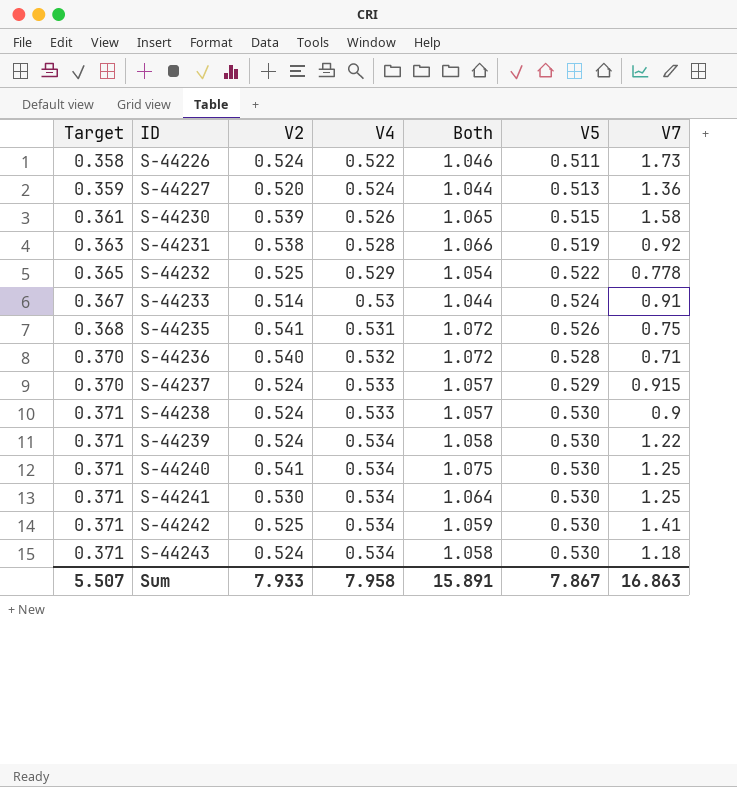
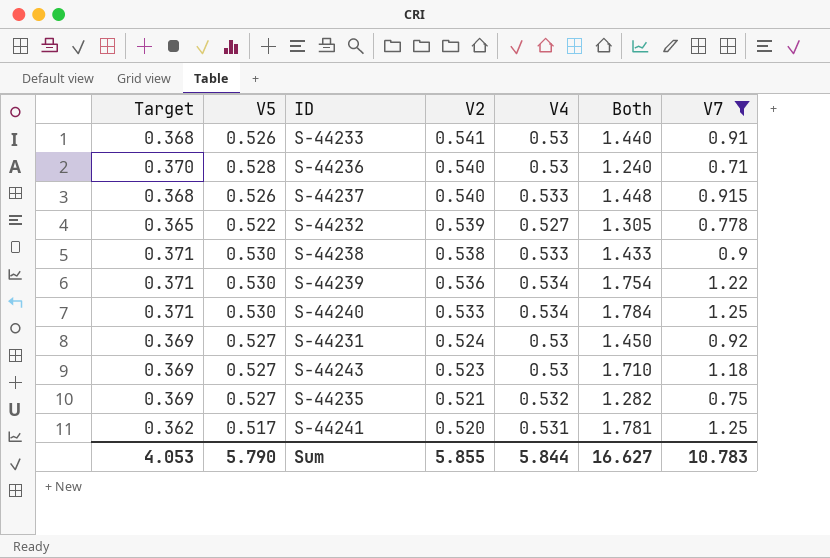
filter: none -> V7 <= 1.25
row order: Target ascending -> V2 descending
column V5 | position: 6 -> 2
column Both | formula: [V2] + [V4] -> [V4] + [V7]
S-44233 | Target: 0.367 -> 0.368
S-44233 | V5: 0.524 -> 0.526
S-44233 | V2: 0.514 -> 0.541
S-44236 | V4: 0.532 -> 0.53
S-44237 | Target: 0.370 -> 0.368
S-44237 | V5: 0.529 -> 0.526
S-44237 | V2: 0.524 -> 0.540
S-44232 | V2: 0.525 -> 0.539
S-44232 | V4: 0.529 -> 0.527
S-44238 | V2: 0.524 -> 0.538
S-44239 | V2: 0.524 -> 0.536
S-44240 | V2: 0.541 -> 0.533
S-44231 | Target: 0.363 -> 0.369
S-44231 | V5: 0.519 -> 0.527
S-44231 | V2: 0.538 -> 0.524
S-44231 | V4: 0.528 -> 0.53
S-44243 | Target: 0.371 -> 0.369
S-44243 | V5: 0.530 -> 0.527
S-44243 | V2: 0.524 -> 0.523
S-44243 | V4: 0.534 -> 0.53
S-44235 | Target: 0.368 -> 0.369
S-44235 | V5: 0.526 -> 0.527
S-44235 | V2: 0.541 -> 0.521
S-44235 | V4: 0.531 -> 0.532
S-44241 | Target: 0.371 -> 0.362
S-44241 | V5: 0.530 -> 0.517
S-44241 | V2: 0.530 -> 0.520
S-44241 | V4: 0.534 -> 0.531
Sum | Target: 5.507 -> 4.053
Sum | V5: 7.867 -> 5.790
Sum | V2: 7.933 -> 5.855
Sum | V4: 7.958 -> 5.844
Sum | Both: 15.891 -> 16.627
Sum | V7: 16.863 -> 10.783

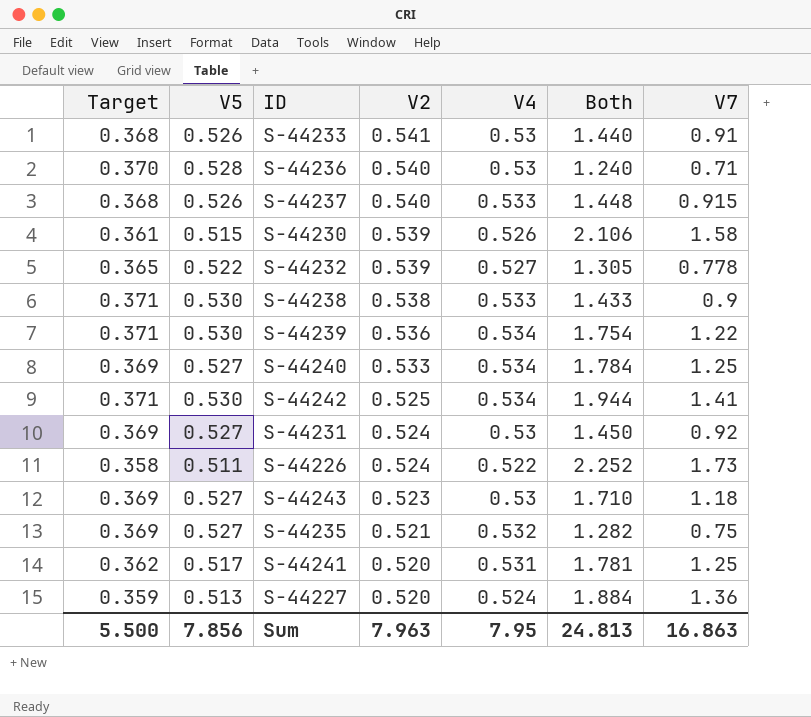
filter: V7 <= 1.25 -> none
S-44240 | Target: 0.371 -> 0.369
S-44240 | V5: 0.530 -> 0.527
Sum | Target: 4.053 -> 5.500
Sum | V5: 5.790 -> 7.856
Sum | V2: 5.855 -> 7.963
Sum | V4: 5.844 -> 7.95
Sum | Both: 16.627 -> 24.813
Sum | V7: 10.783 -> 16.863

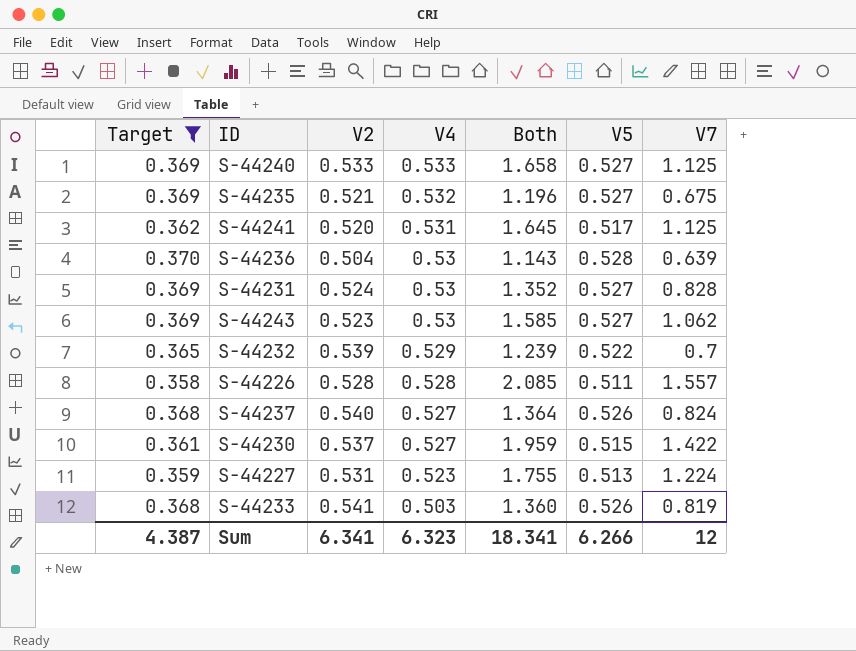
filter: none -> Target != 0.371
row order: V2 descending -> V4 descending
column Both | formula: [V4] + [V7] -> [V2] + [V7]
column V5 | position: 2 -> 6
S-44240 | V4: 0.534 -> 0.533
S-44240 | V7: 1.25 -> 1.125
S-44235 | V7: 0.75 -> 0.675
S-44241 | V7: 1.25 -> 1.125
S-44236 | V2: 0.540 -> 0.504
S-44236 | V7: 0.71 -> 0.639
S-44231 | V7: 0.92 -> 0.828
S-44243 | V7: 1.18 -> 1.062
S-44232 | V4: 0.527 -> 0.529
S-44232 | V7: 0.778 -> 0.7
S-44226 | V2: 0.524 -> 0.528
S-44226 | V4: 0.522 -> 0.528
S-44226 | V7: 1.73 -> 1.557
S-44237 | V4: 0.533 -> 0.527
S-44237 | V7: 0.915 -> 0.824
S-44230 | V2: 0.539 -> 0.537
S-44230 | V4: 0.526 -> 0.527
S-44230 | V7: 1.58 -> 1.422
S-44227 | V2: 0.520 -> 0.531
S-44227 | V4: 0.524 -> 0.523
S-44227 | V7: 1.36 -> 1.224
S-44233 | V4: 0.53 -> 0.503
S-44233 | V7: 0.91 -> 0.819
Sum | Target: 5.500 -> 4.387
Sum | V2: 7.963 -> 6.341
Sum | V4: 7.95 -> 6.323
Sum | Both: 24.813 -> 18.341
Sum | V5: 7.856 -> 6.266
Sum | V7: 16.863 -> 12

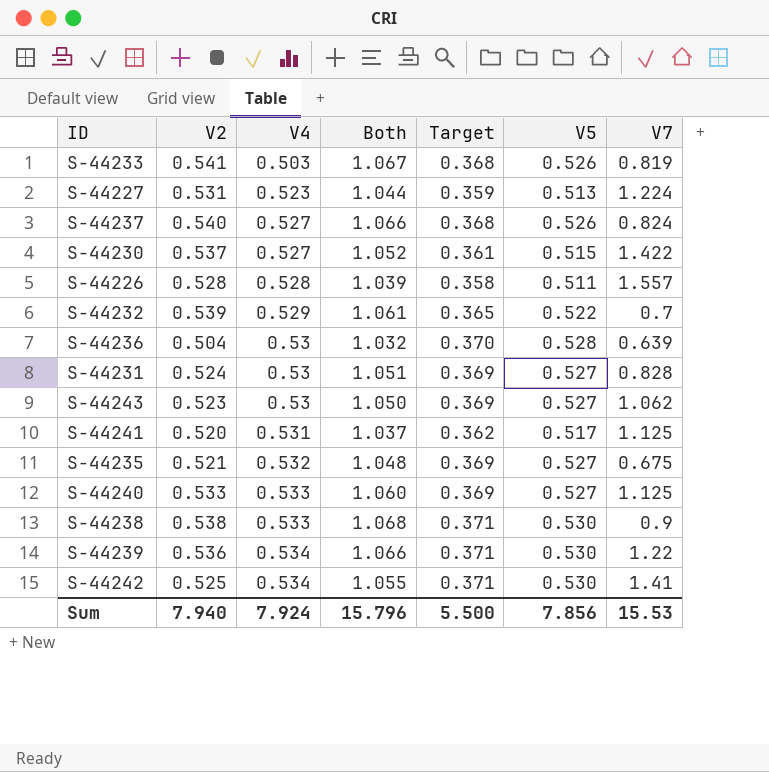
filter: Target != 0.371 -> none
row order: V4 descending -> V4 ascending
column Both | formula: [V2] + [V7] -> [V2] + [V5]
column Target | position: 1 -> 5
Sum | V2: 6.341 -> 7.940
Sum | V4: 6.323 -> 7.924
Sum | Both: 18.341 -> 15.796
Sum | Target: 4.387 -> 5.500
Sum | V5: 6.266 -> 7.856
Sum | V7: 12 -> 15.53

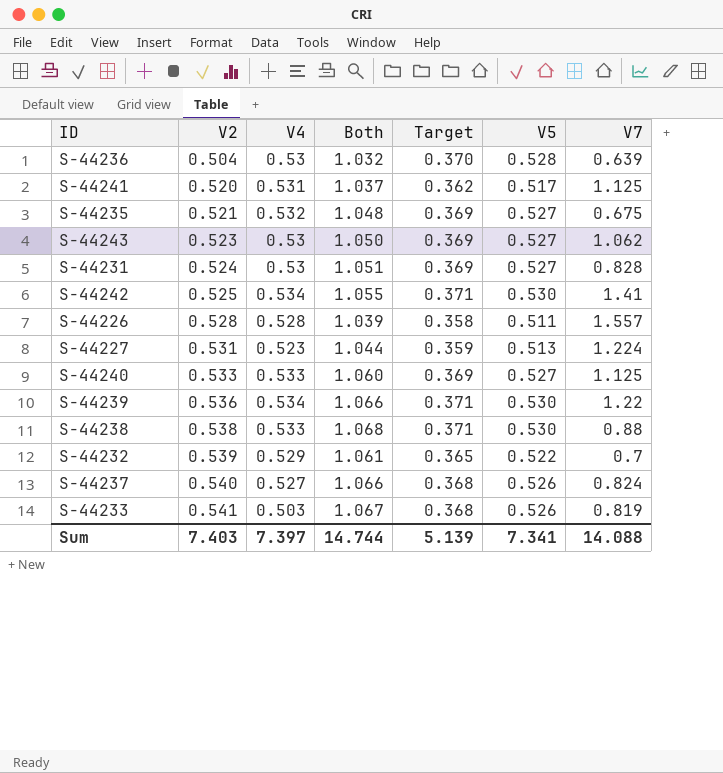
row order: V4 ascending -> V2 ascending
row S-44230: 0.537 | 0.527 | 1.052 | 0.361 | 0.515 | 1.422 -> none
S-44238 | V7: 0.9 -> 0.88
Sum | V2: 7.940 -> 7.403
Sum | V4: 7.924 -> 7.397
Sum | Both: 15.796 -> 14.744
Sum | Target: 5.500 -> 5.139
Sum | V5: 7.856 -> 7.341
Sum | V7: 15.53 -> 14.088

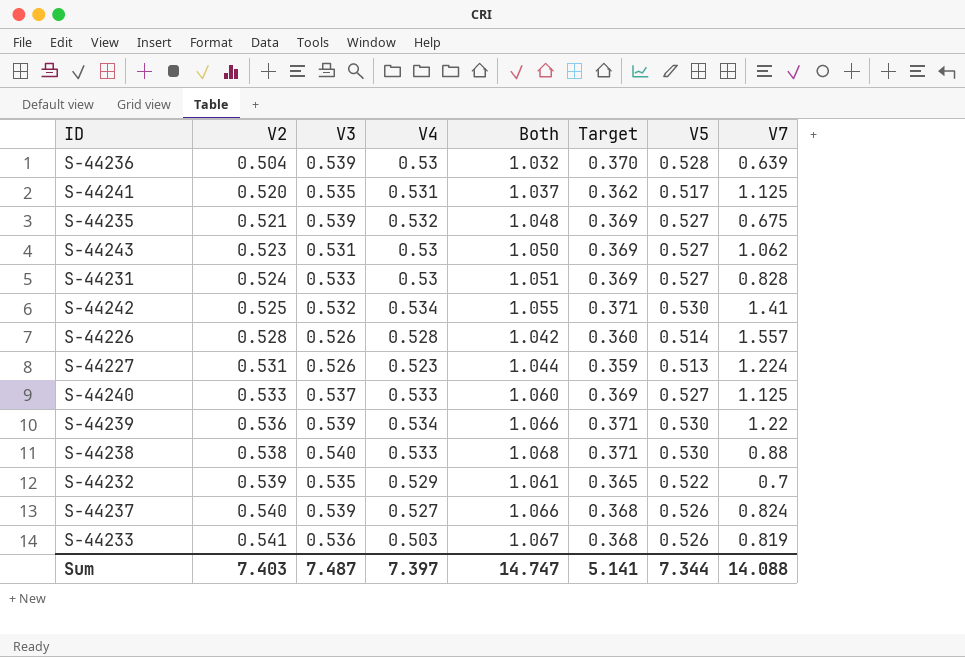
column V3 | position: none -> 3
S-44226 | Both: 1.039 -> 1.042
S-44226 | Target: 0.358 -> 0.360
S-44226 | V5: 0.511 -> 0.514
Sum | Both: 14.744 -> 14.747
Sum | Target: 5.139 -> 5.141
Sum | V5: 7.341 -> 7.344

